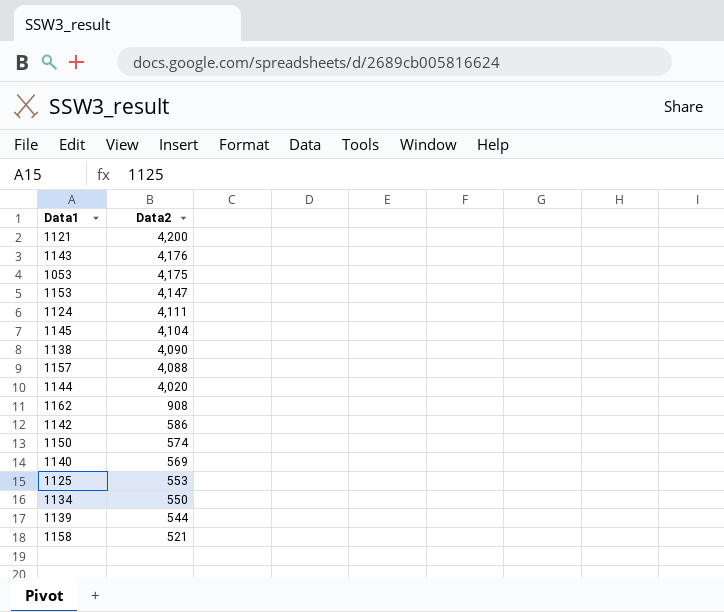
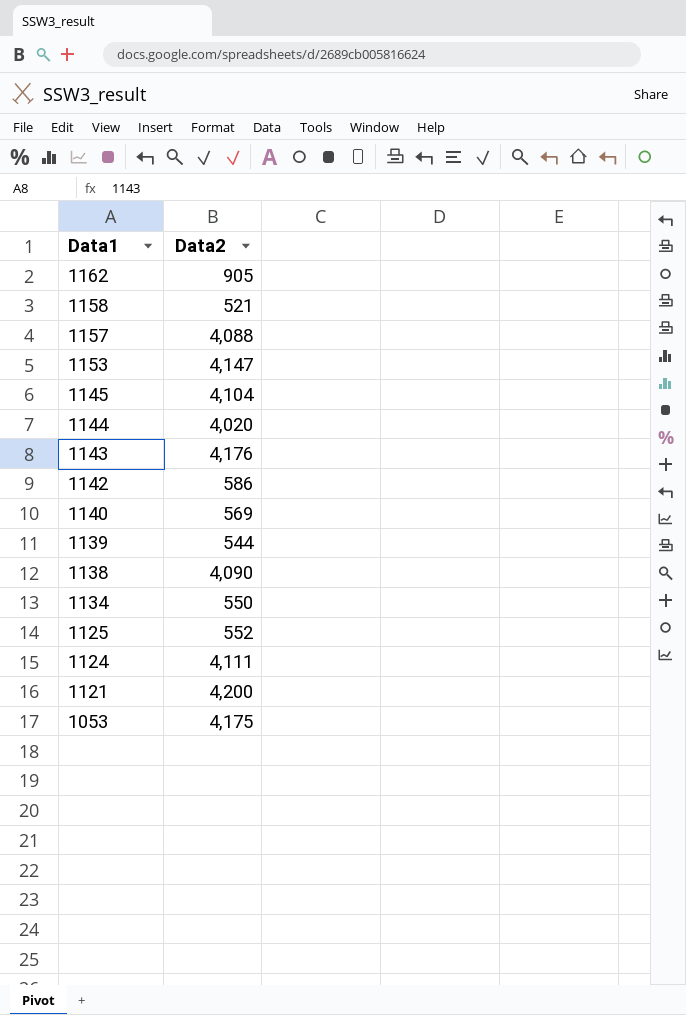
row order: Data2 descending -> Data1 descending
row 1150: 574 -> none
1162 | Data2: 908 -> 905
1125 | Data2: 553 -> 552

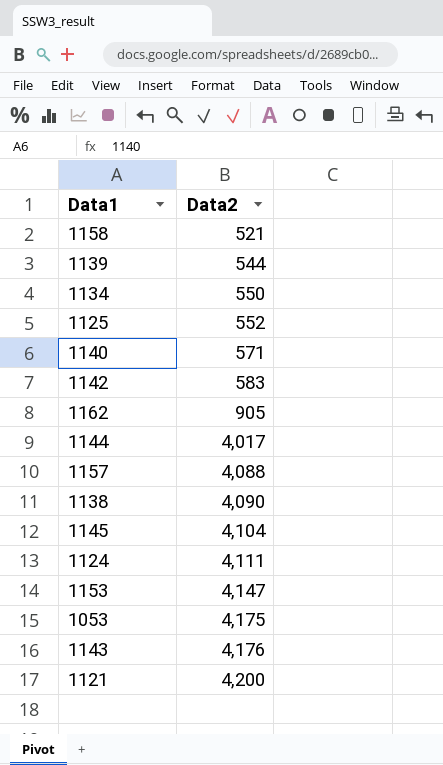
row order: Data1 descending -> Data2 ascending
1140 | Data2: 569 -> 571
1142 | Data2: 586 -> 583
1144 | Data2: 4,020 -> 4,017

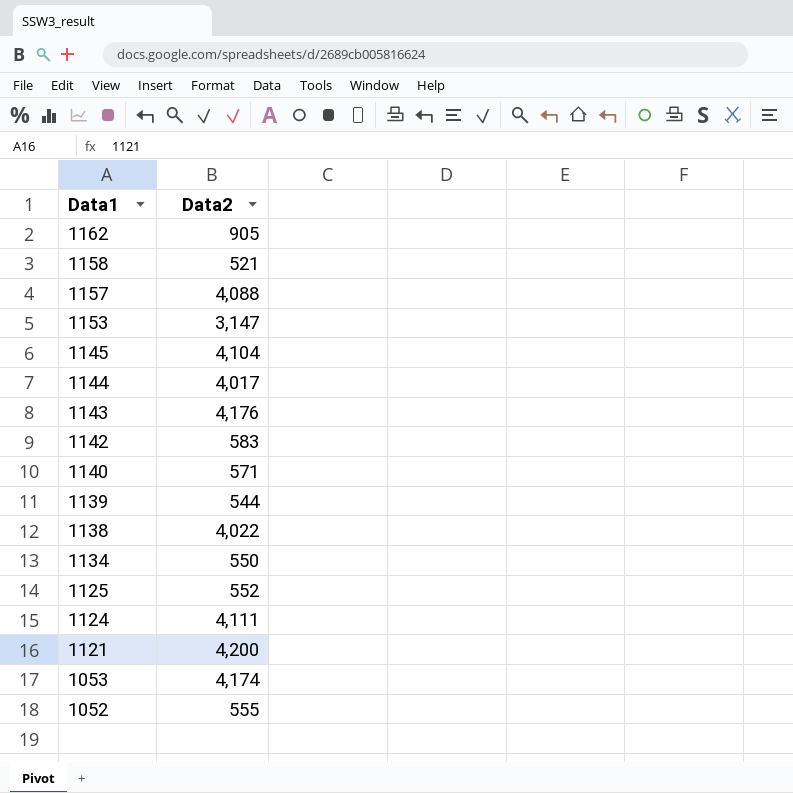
row order: Data2 ascending -> Data1 descending
1153 | Data2: 4,147 -> 3,147
1138 | Data2: 4,090 -> 4,022
1053 | Data2: 4,175 -> 4,174
row 1052: none -> 555

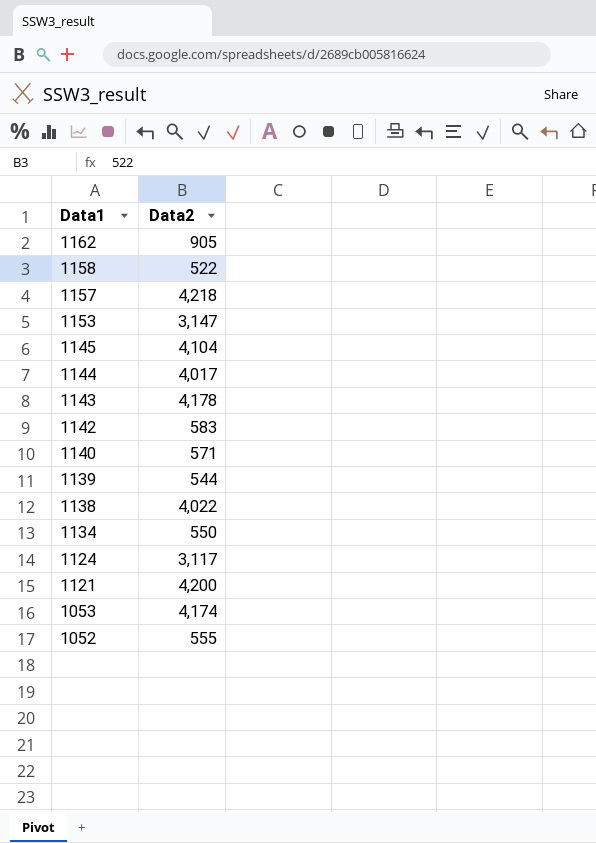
row 1125: 552 -> none
1158 | Data2: 521 -> 522
1157 | Data2: 4,088 -> 4,218
1143 | Data2: 4,176 -> 4,178
1124 | Data2: 4,111 -> 3,117

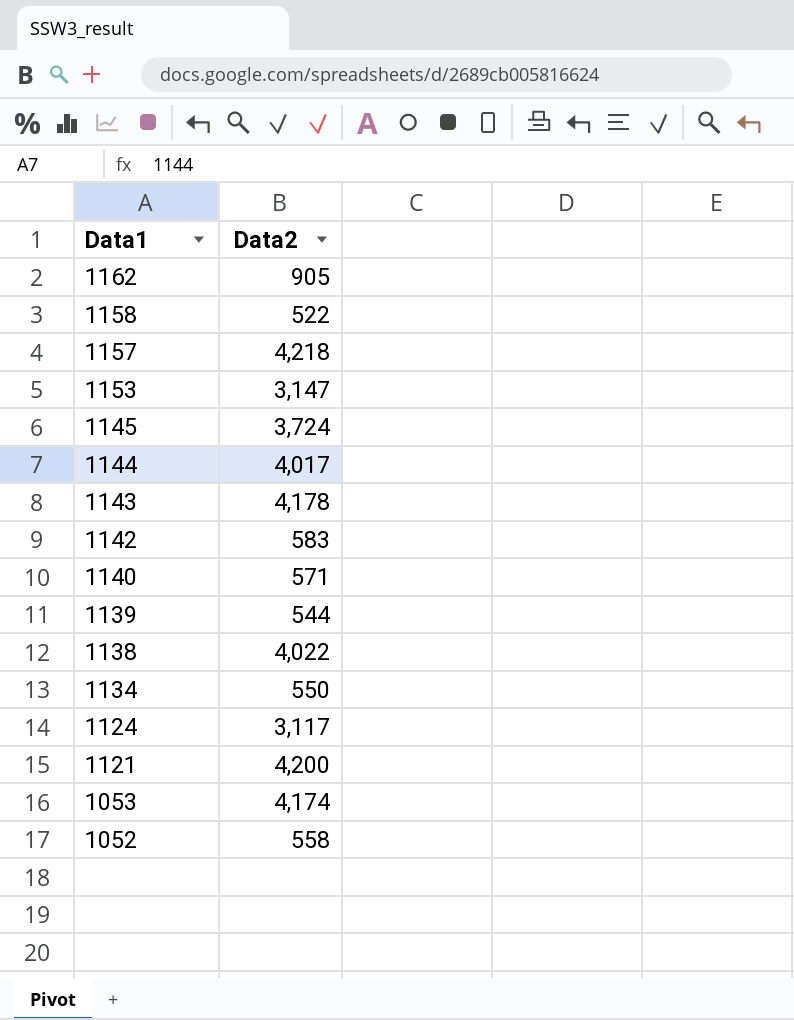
1145 | Data2: 4,104 -> 3,724
1052 | Data2: 555 -> 558

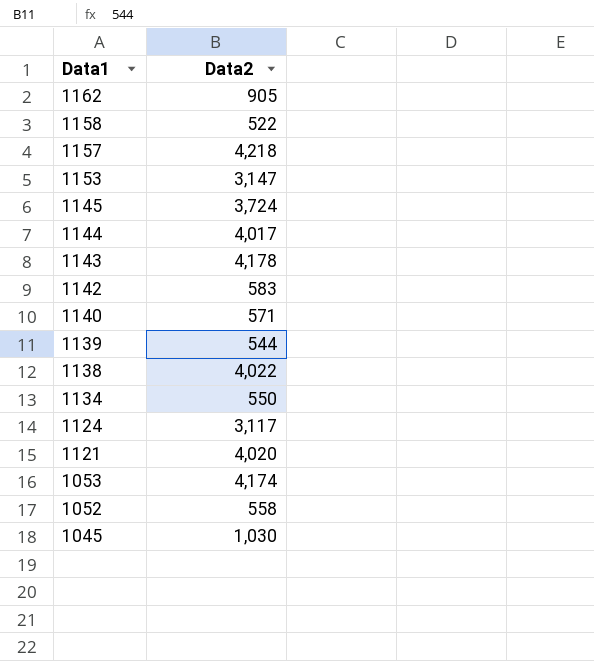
1121 | Data2: 4,200 -> 4,020
row 1045: none -> 1,030

